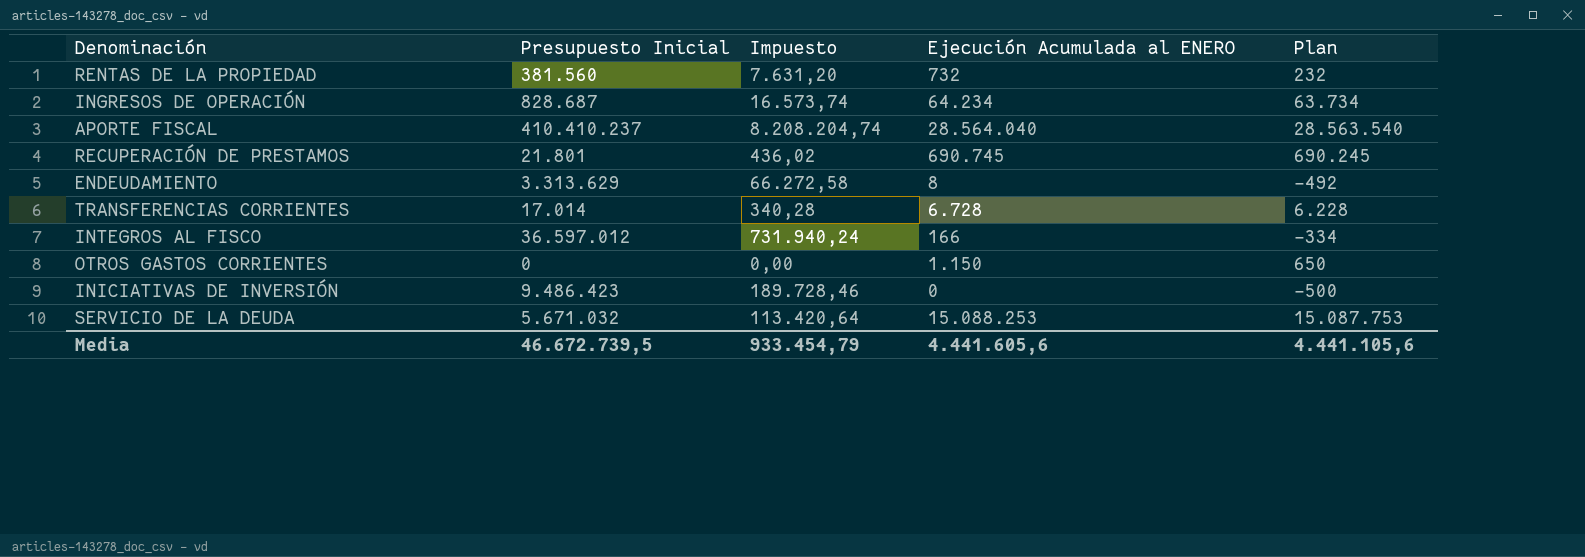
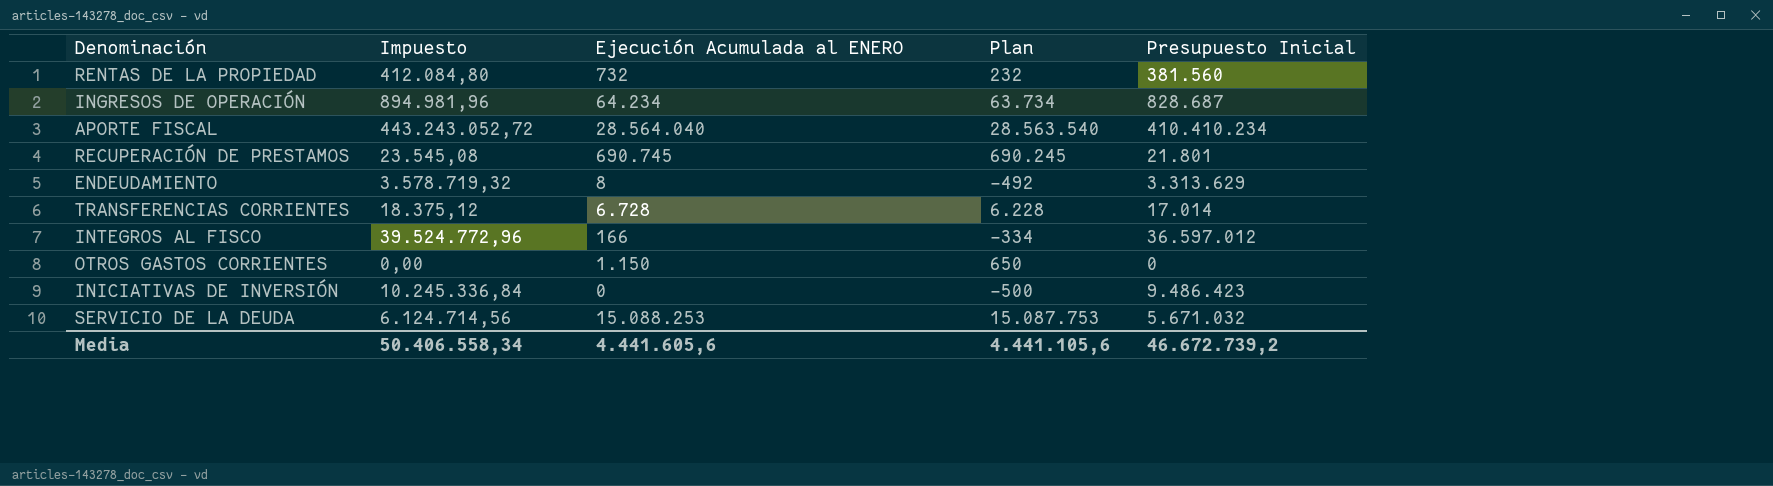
column Impuesto | formula: [Presupuesto Inicial] * 0,02 -> [Presupuesto Inicial] * 1,08
column Presupuesto Inicial | position: 2 -> 5
APORTE FISCAL | Presupuesto Inicial: 410.410.237 -> 410.410.234
Media | Impuesto: 933.454,79 -> 50.406.558,34
Media | Presupuesto Inicial: 46.672.739,5 -> 46.672.739,2

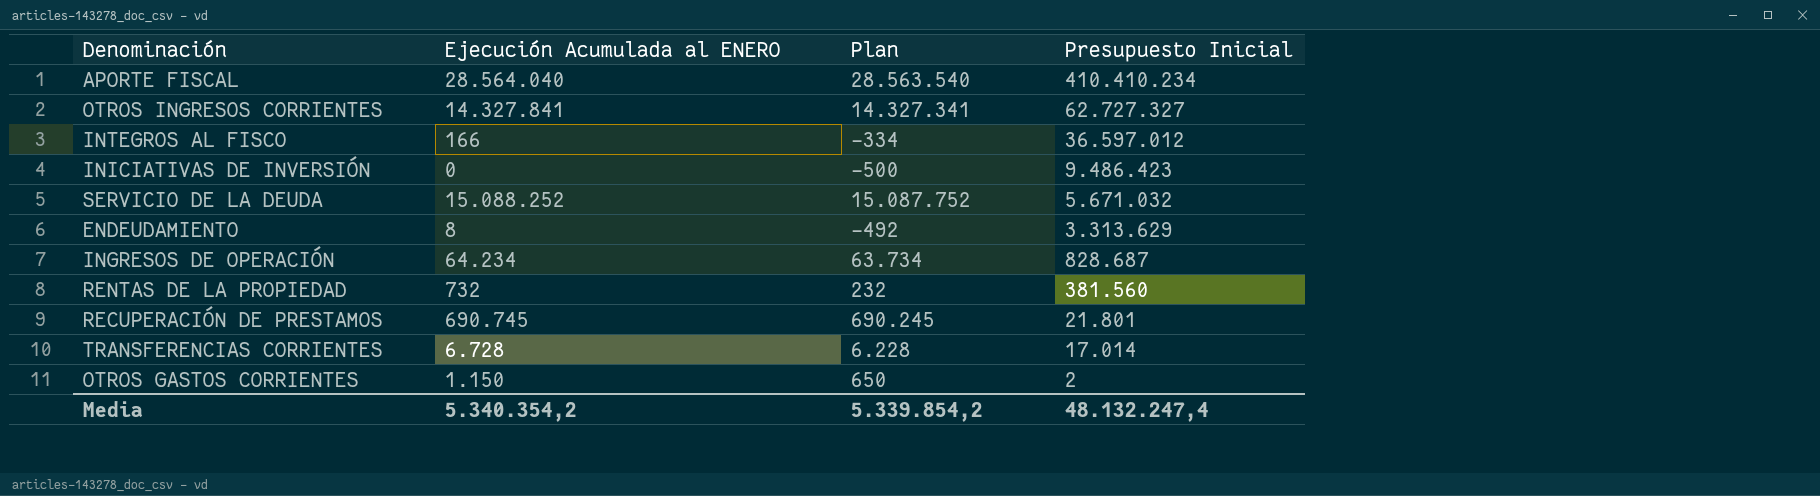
row order: none -> Presupuesto Inicial descending
column Impuesto | formula: [Presupuesto Inicial] * 1,08 -> none
row OTROS INGRESOS CORRIENTES: none -> 14.327.841 | 14.327.341 | 62.727.327
SERVICIO DE LA DEUDA | Ejecución Acumulada al ENERO: 15.088.253 -> 15.088.252
SERVICIO DE LA DEUDA | Plan: 15.087.753 -> 15.087.752
OTROS GASTOS CORRIENTES | Presupuesto Inicial: 0 -> 2
Media | Ejecución Acumulada al ENERO: 4.441.605,6 -> 5.340.354,2
Media | Plan: 4.441.105,6 -> 5.339.854,2
Media | Presupuesto Inicial: 46.672.739,2 -> 48.132.247,4

